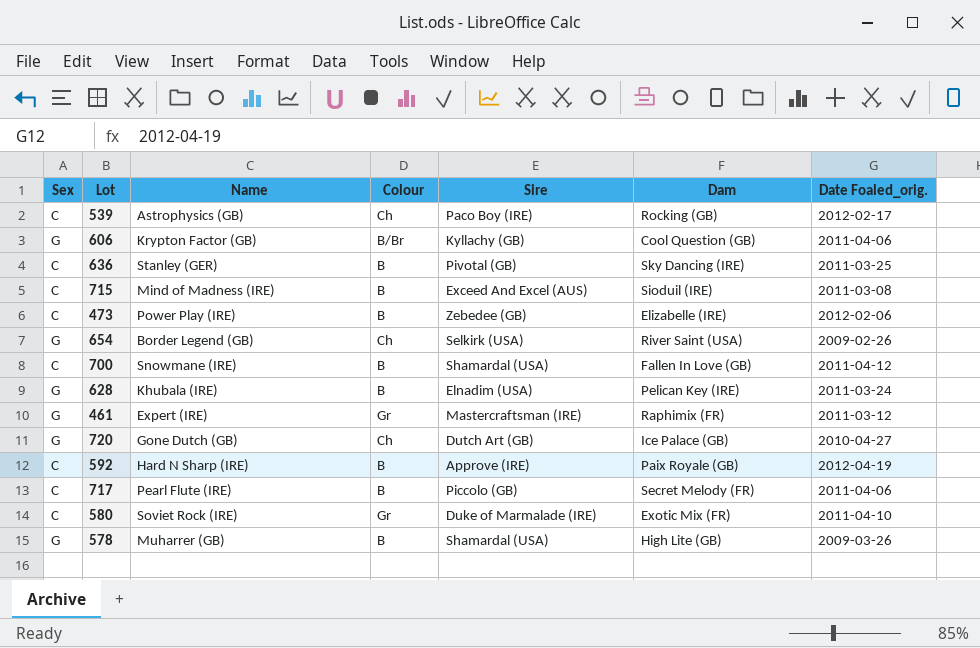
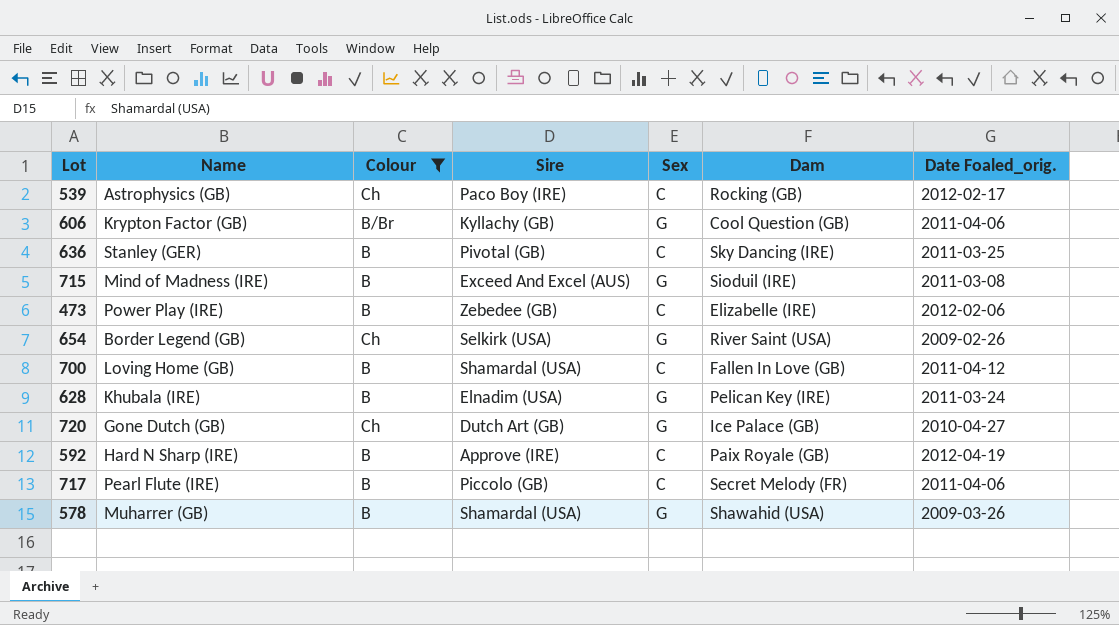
filter: none -> Colour != Gr
column Sex | position: 1 -> 5
715 | Sex: C -> G
700 | Name: Snowmane (IRE) -> Loving Home (GB)
578 | Dam: High Lite (GB) -> Shawahid (USA)

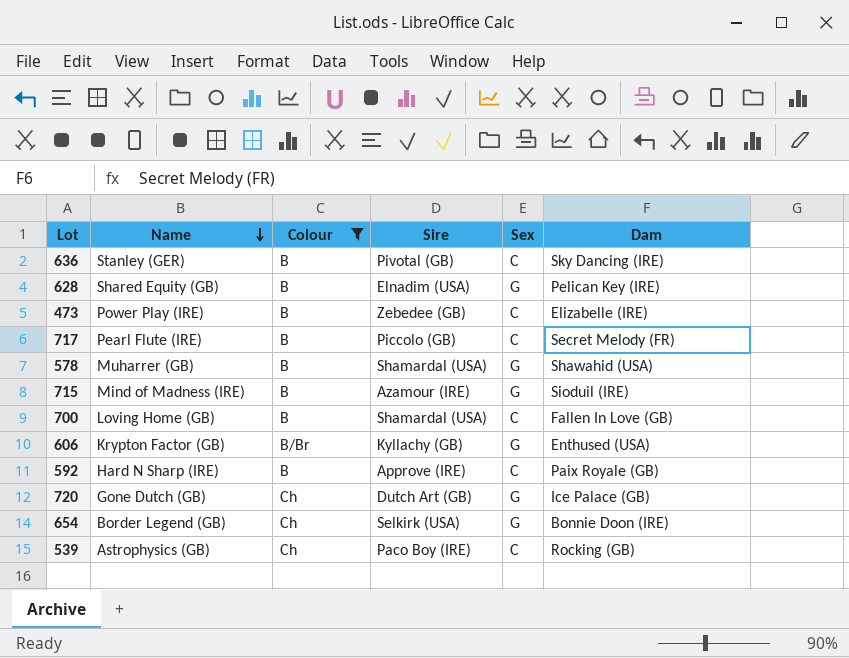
row order: none -> Name descending
column Date Foaled_orig. | position: 7 -> none
628 | Name: Khubala (IRE) -> Shared Equity (GB)
715 | Sire: Exceed And Excel (AUS) -> Azamour (IRE)
606 | Dam: Cool Question (GB) -> Enthused (USA)
654 | Dam: River Saint (USA) -> Bonnie Doon (IRE)

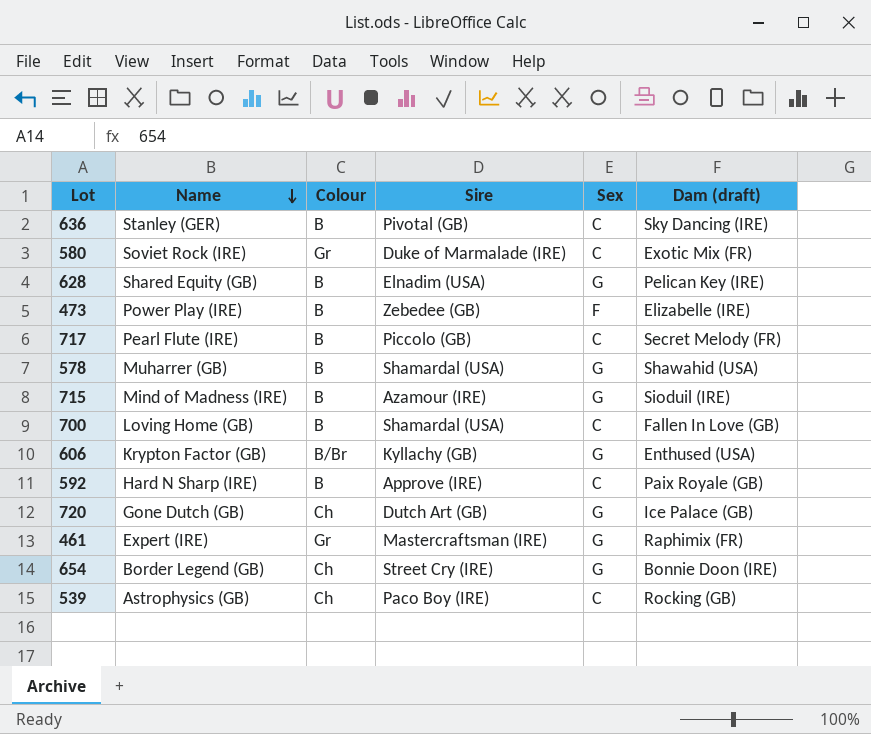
filter: Colour != Gr -> none
column name: Dam -> Dam (draft)
473 | Sex: C -> F
654 | Sire: Selkirk (USA) -> Street Cry (IRE)

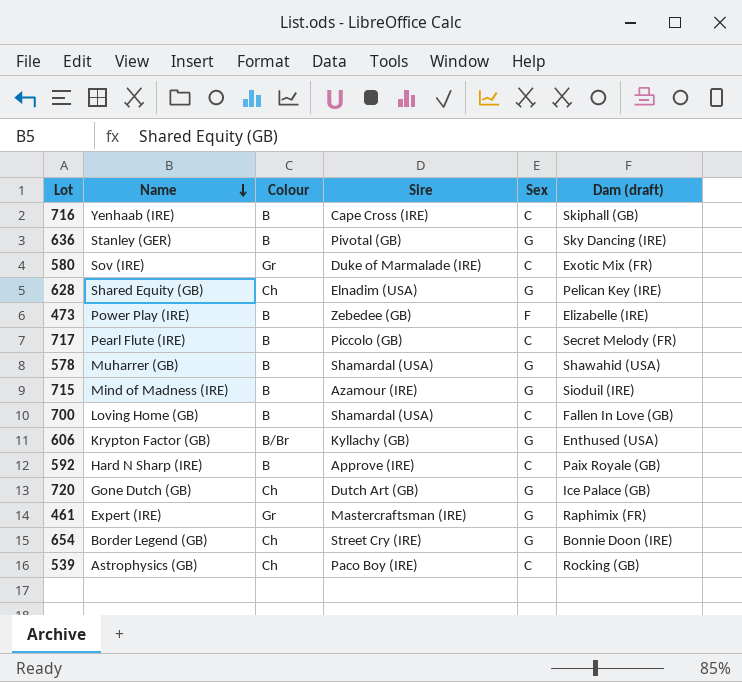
row 716: none -> Yenhaab (IRE) | B | Cape Cross (IRE) | C | Skiphall (GB)
636 | Sex: C -> G
580 | Name: Soviet Rock (IRE) -> Sov (IRE)
628 | Colour: B -> Ch

